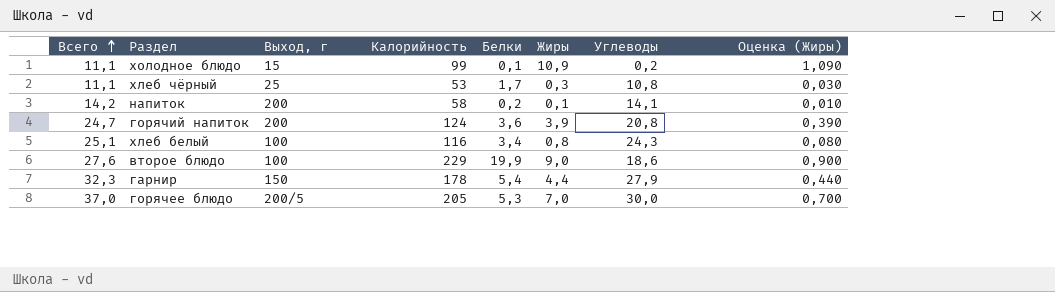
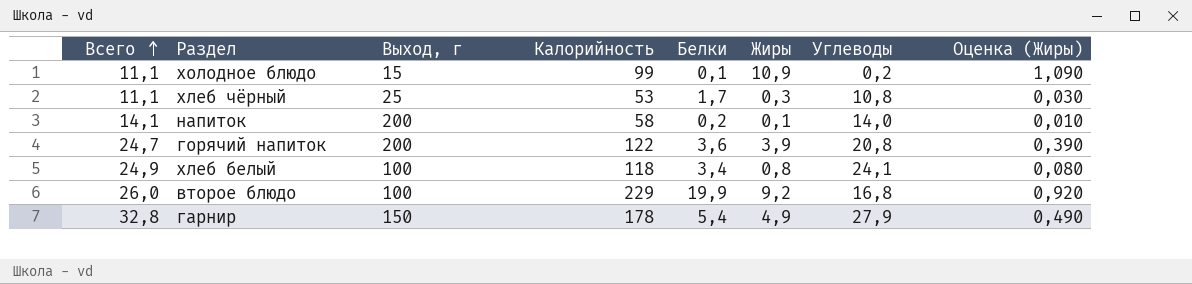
row горячее блюдо: 37,0 | 200/5 | 205 | 5,3 | 7,0 | 30,0 | 0,700 -> none
напиток | Всего: 14,2 -> 14,1
напиток | Углеводы: 14,1 -> 14,0
горячий напиток | Калорийность: 124 -> 122
хлеб белый | Всего: 25,1 -> 24,9
хлеб белый | Калорийность: 116 -> 118
хлеб белый | Углеводы: 24,3 -> 24,1
второе блюдо | Всего: 27,6 -> 26,0
второе блюдо | Жиры: 9,0 -> 9,2
второе блюдо | Углеводы: 18,6 -> 16,8
второе блюдо | Оценка (Жиры): 0,900 -> 0,920
гарнир | Всего: 32,3 -> 32,8
гарнир | Жиры: 4,4 -> 4,9
гарнир | Оценка (Жиры): 0,440 -> 0,490

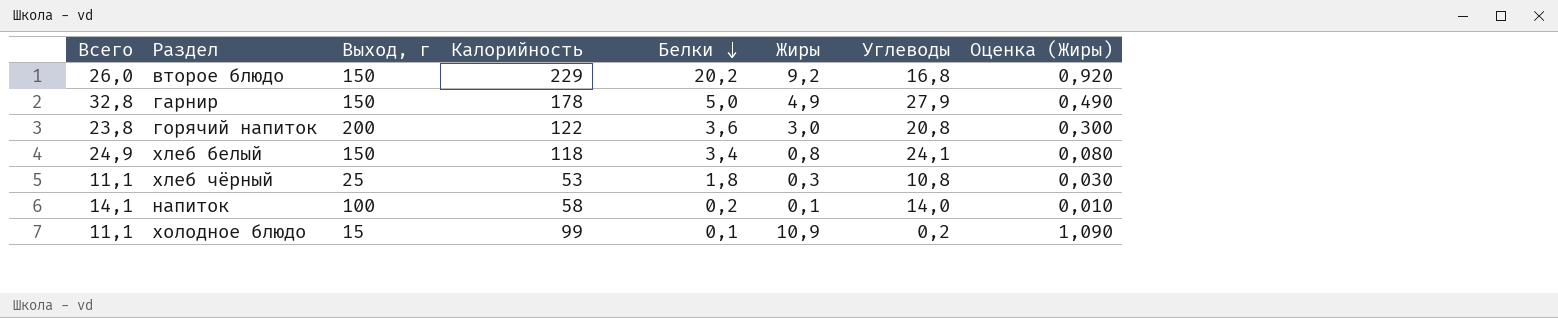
row order: Всего ascending -> Белки descending
второе блюдо | Выход, г: 100 -> 150
второе блюдо | Белки: 19,9 -> 20,2
гарнир | Белки: 5,4 -> 5,0
горячий напиток | Всего: 24,7 -> 23,8
горячий напиток | Жиры: 3,9 -> 3,0
горячий напиток | Оценка (Жиры): 0,390 -> 0,300
хлеб белый | Выход, г: 100 -> 150
хлеб чёрный | Белки: 1,7 -> 1,8
напиток | Выход, г: 200 -> 100

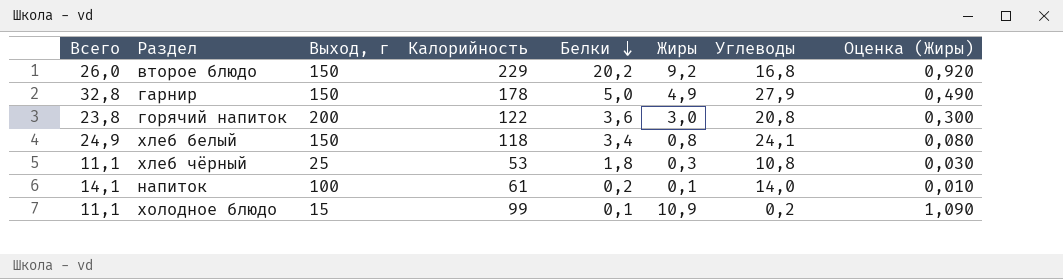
напиток | Калорийность: 58 -> 61

